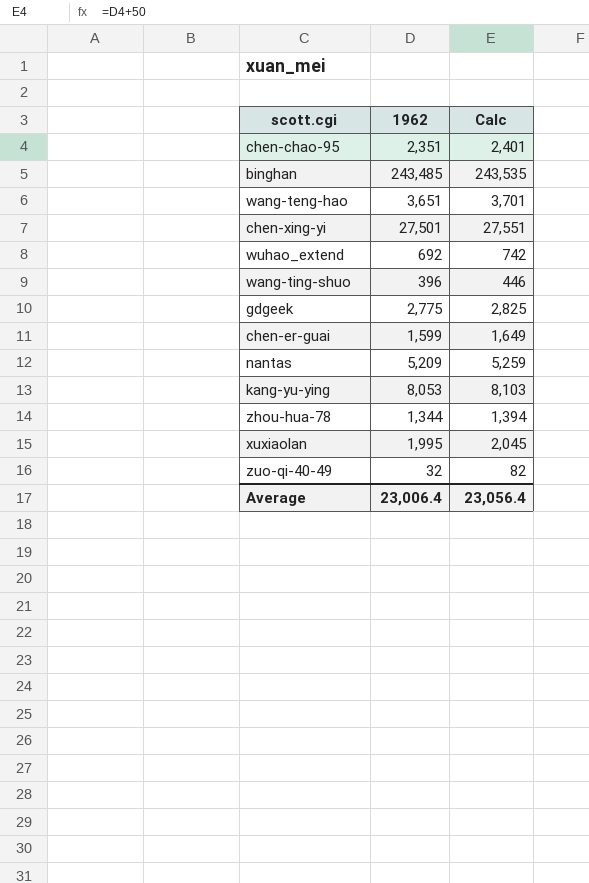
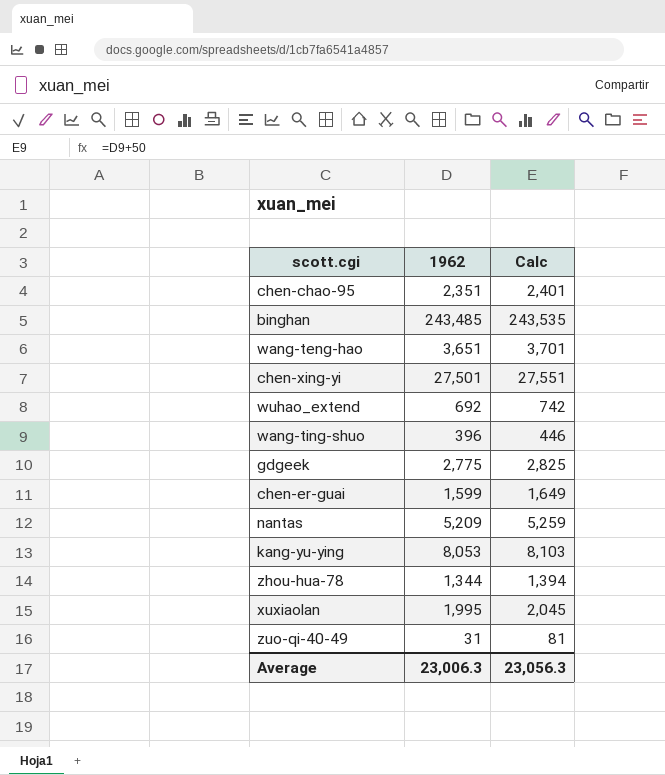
zuo-qi-40-49 | 1962: 32 -> 31
zuo-qi-40-49 | Calc: 82 -> 81
Average | 1962: 23,006.4 -> 23,006.3
Average | Calc: 23,056.4 -> 23,056.3

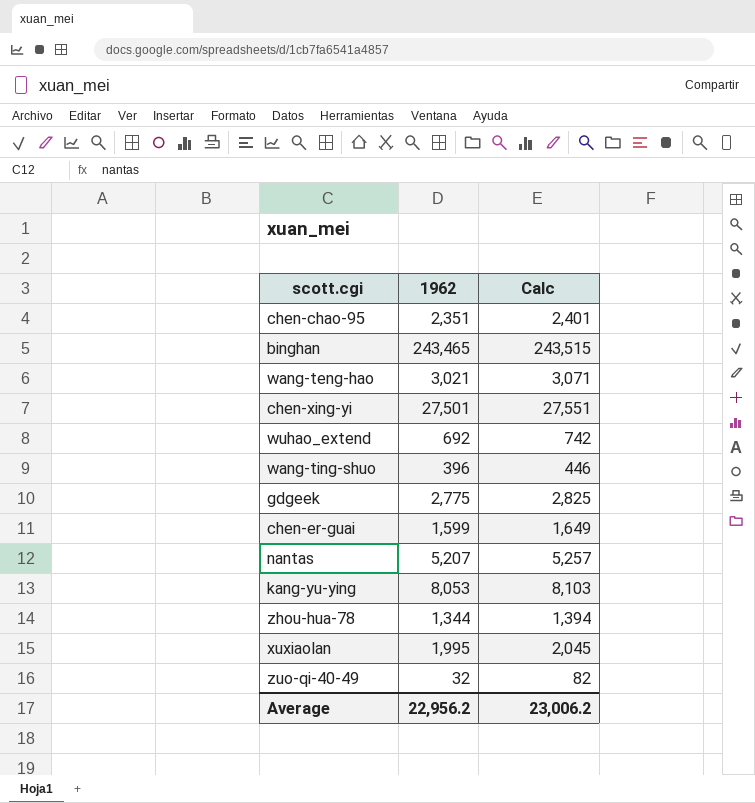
binghan | 1962: 243,485 -> 243,465
binghan | Calc: 243,535 -> 243,515
wang-teng-hao | 1962: 3,651 -> 3,021
wang-teng-hao | Calc: 3,701 -> 3,071
nantas | 1962: 5,209 -> 5,207
nantas | Calc: 5,259 -> 5,257
zuo-qi-40-49 | 1962: 31 -> 32
zuo-qi-40-49 | Calc: 81 -> 82
Average | 1962: 23,006.3 -> 22,956.2
Average | Calc: 23,056.3 -> 23,006.2

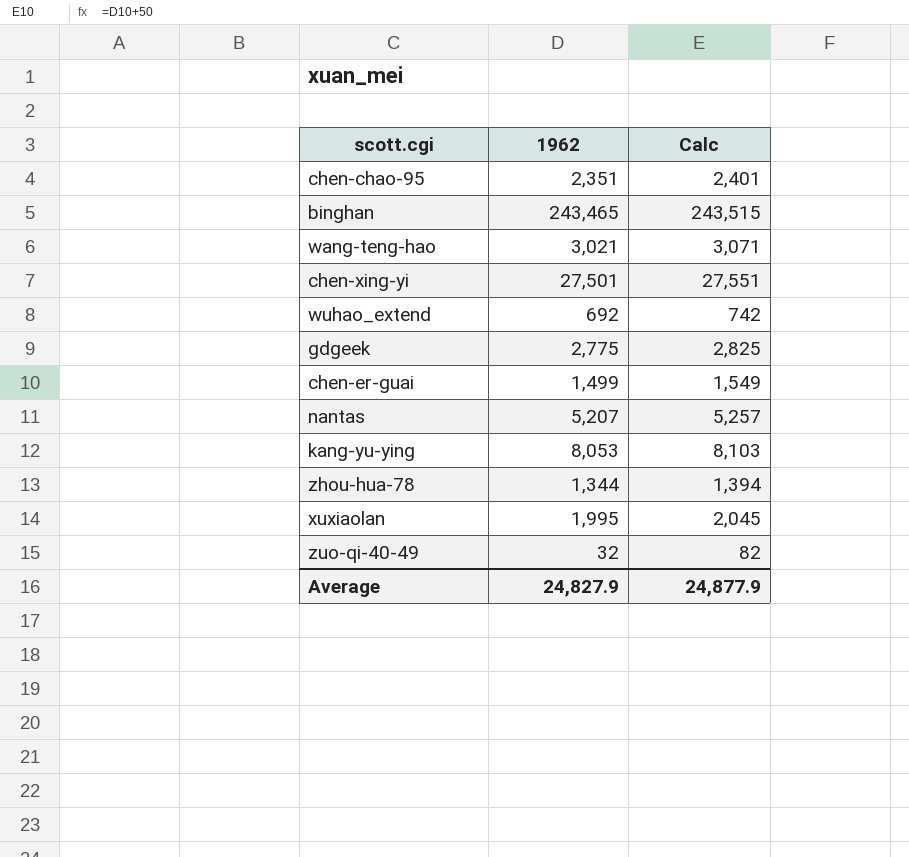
row wang-ting-shuo: 396 | 446 -> none
chen-er-guai | 1962: 1,599 -> 1,499
chen-er-guai | Calc: 1,649 -> 1,549
Average | 1962: 22,956.2 -> 24,827.9
Average | Calc: 23,006.2 -> 24,877.9

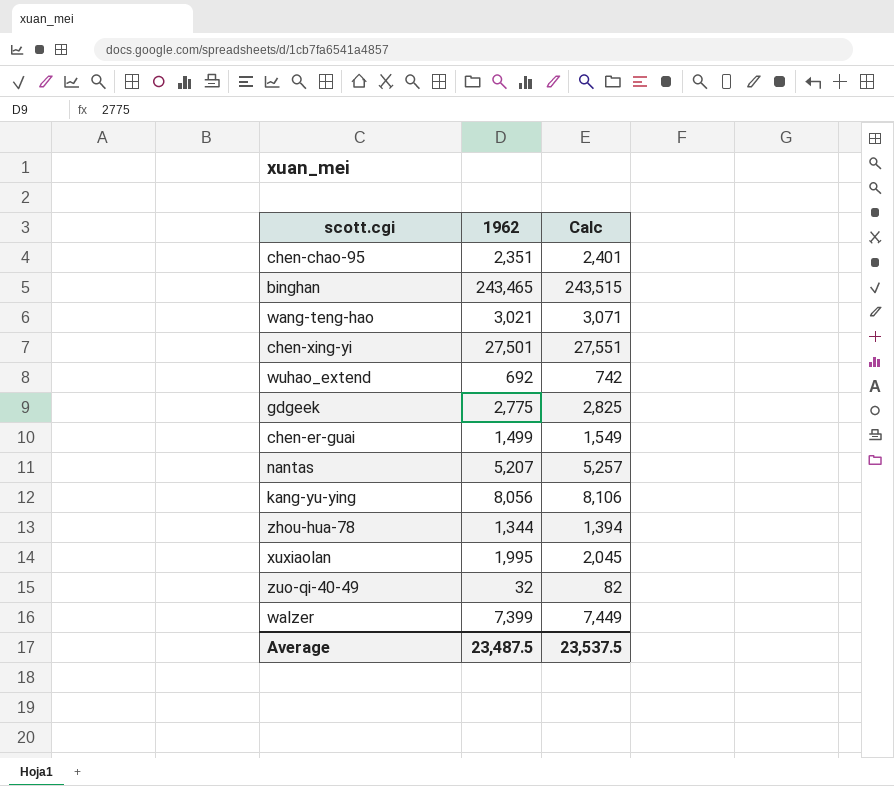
kang-yu-ying | 1962: 8,053 -> 8,056
kang-yu-ying | Calc: 8,103 -> 8,106
row walzer: none -> 7,399 | 7,449
Average | 1962: 24,827.9 -> 23,487.5
Average | Calc: 24,877.9 -> 23,537.5

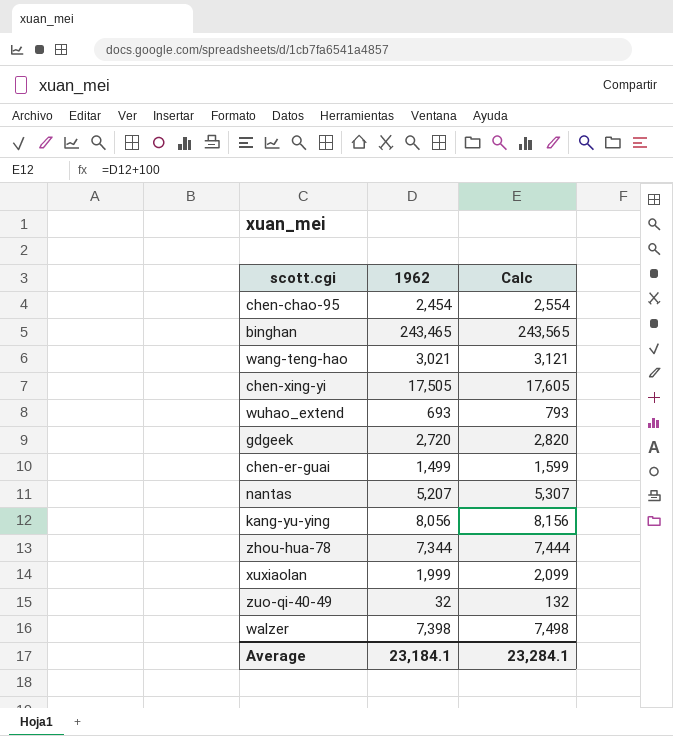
column Calc | formula: [1962] + 50 -> [1962] + 100
chen-chao-95 | 1962: 2,351 -> 2,454
chen-xing-yi | 1962: 27,501 -> 17,505
wuhao_extend | 1962: 692 -> 693
gdgeek | 1962: 2,775 -> 2,720
zhou-hua-78 | 1962: 1,344 -> 7,344
xuxiaolan | 1962: 1,995 -> 1,999
walzer | 1962: 7,399 -> 7,398
Average | 1962: 23,487.5 -> 23,184.1
Average | Calc: 23,537.5 -> 23,284.1

